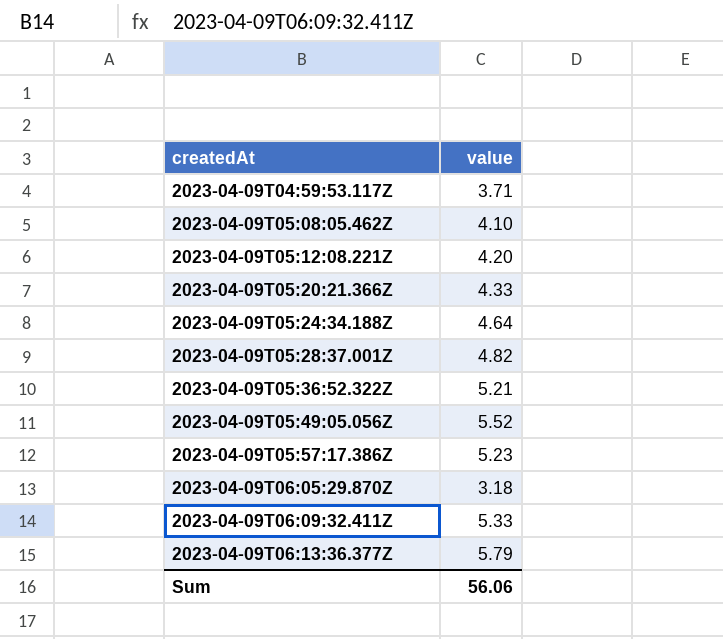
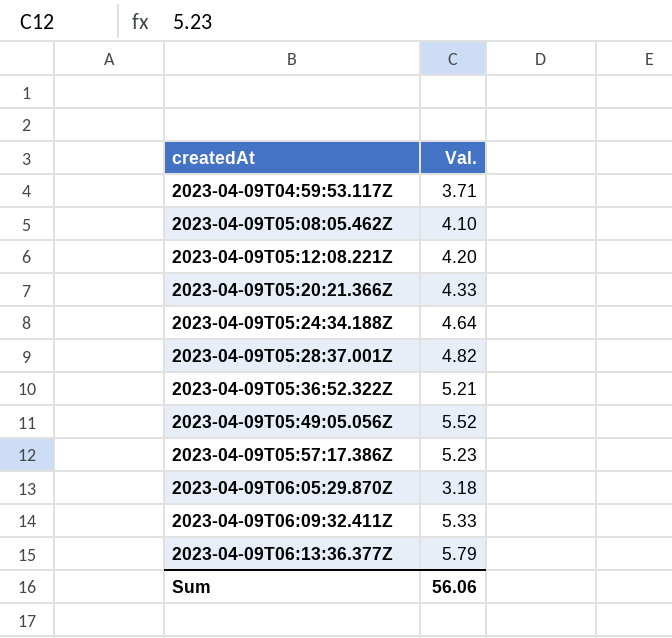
column name: value -> Val.

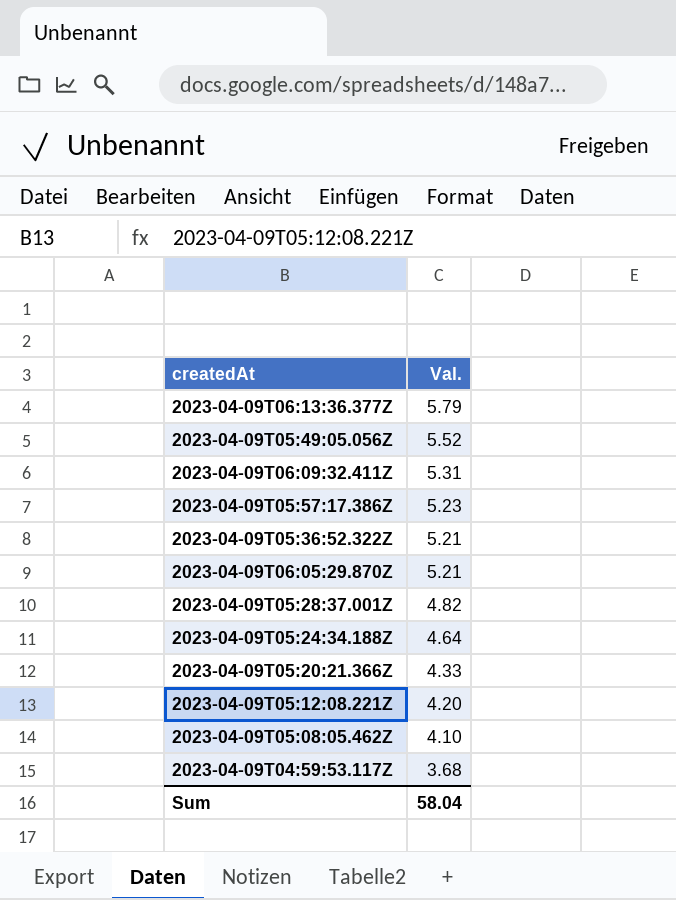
row order: createdAt ascending -> Val. descending
2023-04-09T06:09:32.411Z | Val.: 5.33 -> 5.31
2023-04-09T06:05:29.870Z | Val.: 3.18 -> 5.21
2023-04-09T04:59:53.117Z | Val.: 3.71 -> 3.68
Sum | Val.: 56.06 -> 58.04

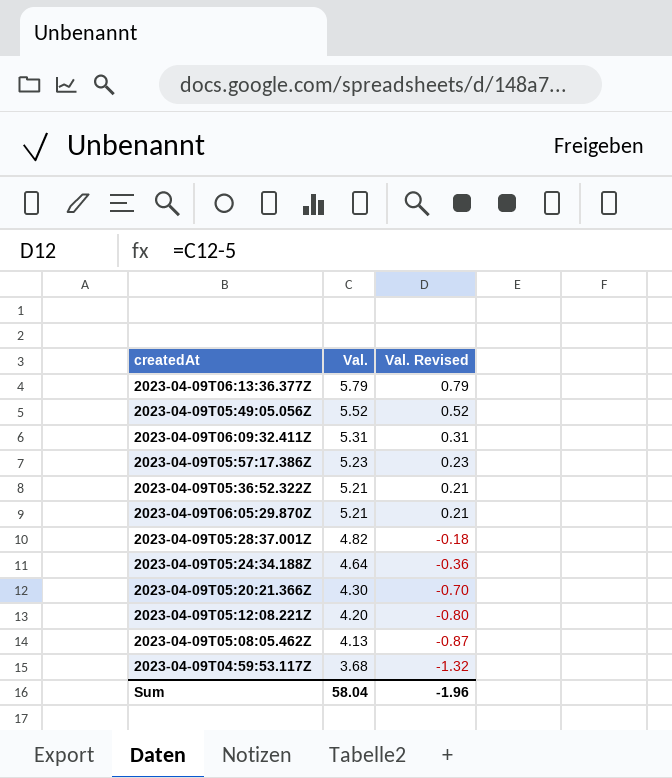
column Val. Revised | formula: none -> [Val.] - 5
2023-04-09T05:20:21.366Z | Val.: 4.33 -> 4.30
2023-04-09T05:08:05.462Z | Val.: 4.10 -> 4.13

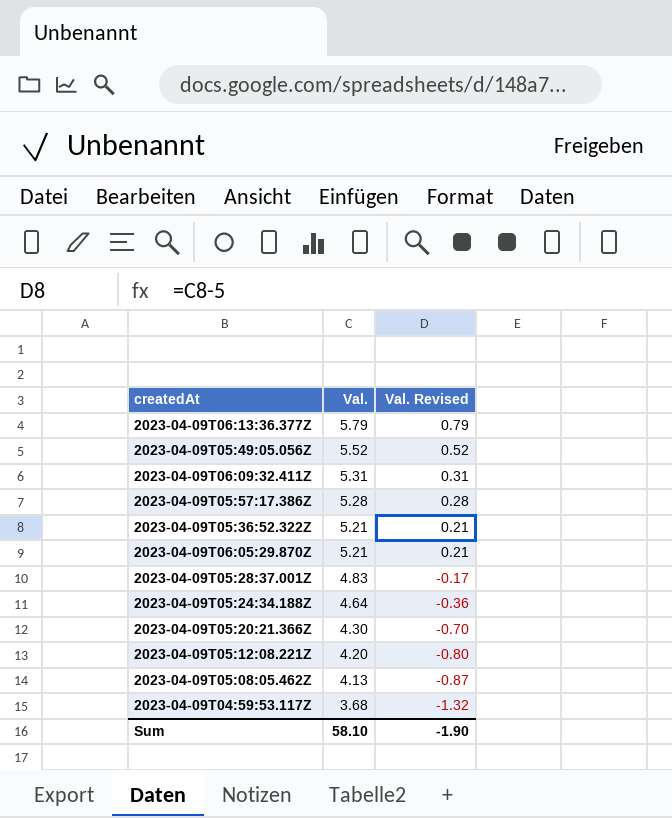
2023-04-09T05:57:17.386Z | Val.: 5.23 -> 5.28
2023-04-09T05:57:17.386Z | Val. Revised: 0.23 -> 0.28
2023-04-09T05:28:37.001Z | Val.: 4.82 -> 4.83
2023-04-09T05:28:37.001Z | Val. Revised: -0.18 -> -0.17
Sum | Val.: 58.04 -> 58.10
Sum | Val. Revised: -1.96 -> -1.90

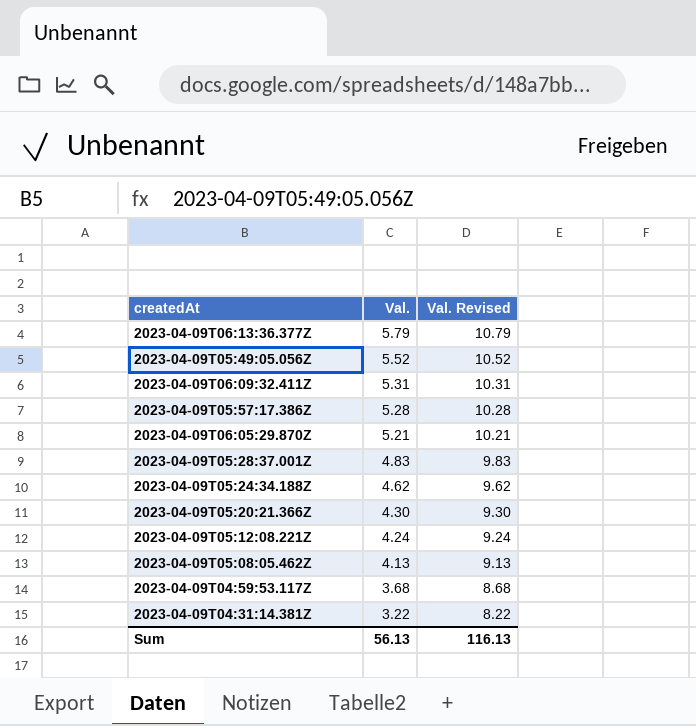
column Val. Revised | formula: [Val.] - 5 -> [Val.] + 5
row 2023-04-09T05:36:52.322Z: 5.21 | 0.21 -> none
2023-04-09T05:24:34.188Z | Val.: 4.64 -> 4.62
2023-04-09T05:12:08.221Z | Val.: 4.20 -> 4.24
row 2023-04-09T04:31:14.381Z: none -> 3.22 | 8.22
Sum | Val.: 58.10 -> 56.13
Sum | Val. Revised: -1.90 -> 116.13

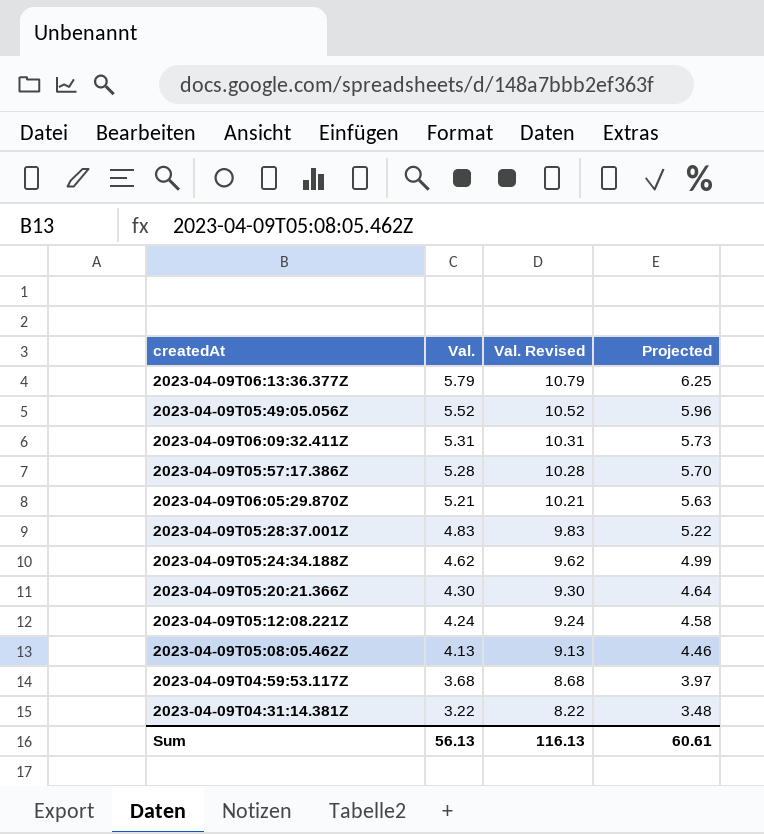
column Projected | formula: none -> [Val.] * 1.08

